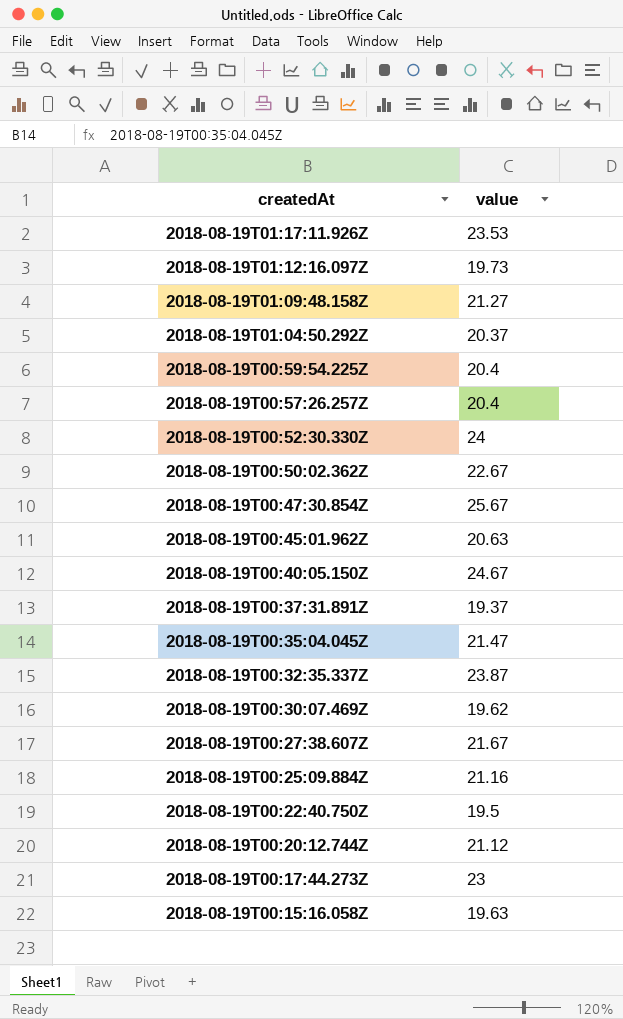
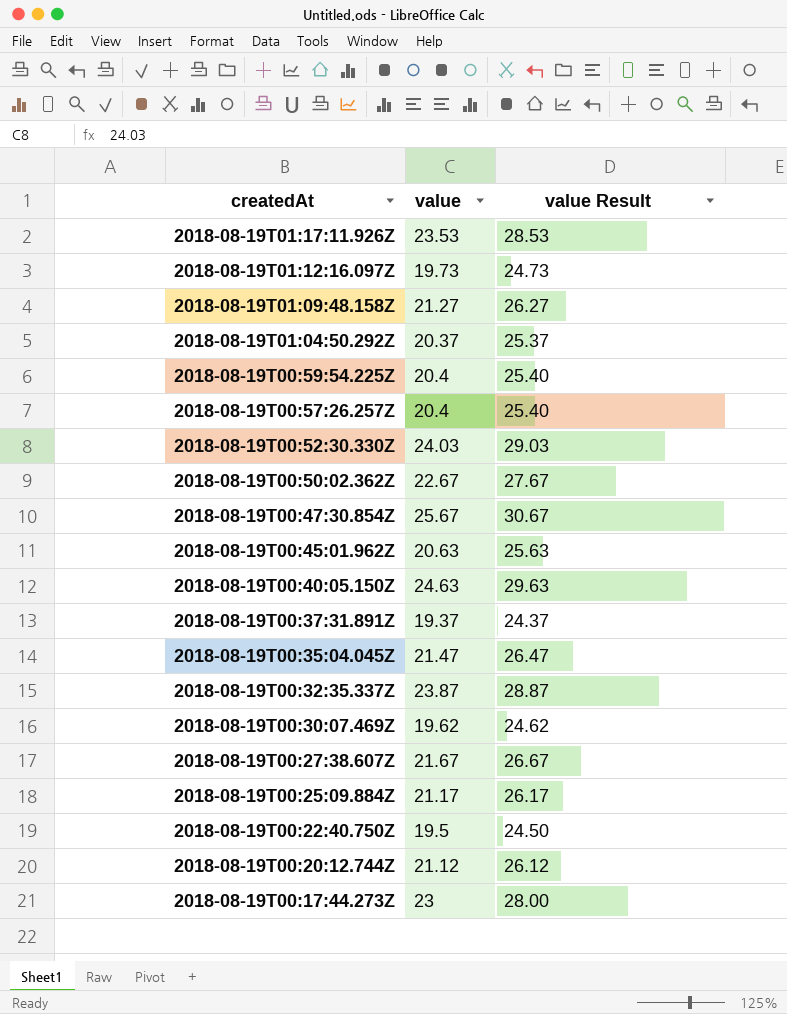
column value Result | formula: none -> [value] + 5
row 2018-08-19T00:15:16.058Z: 19.63 -> none
2018-08-19T00:52:30.330Z | value: 24 -> 24.03
2018-08-19T00:40:05.150Z | value: 24.67 -> 24.63
2018-08-19T00:25:09.884Z | value: 21.16 -> 21.17

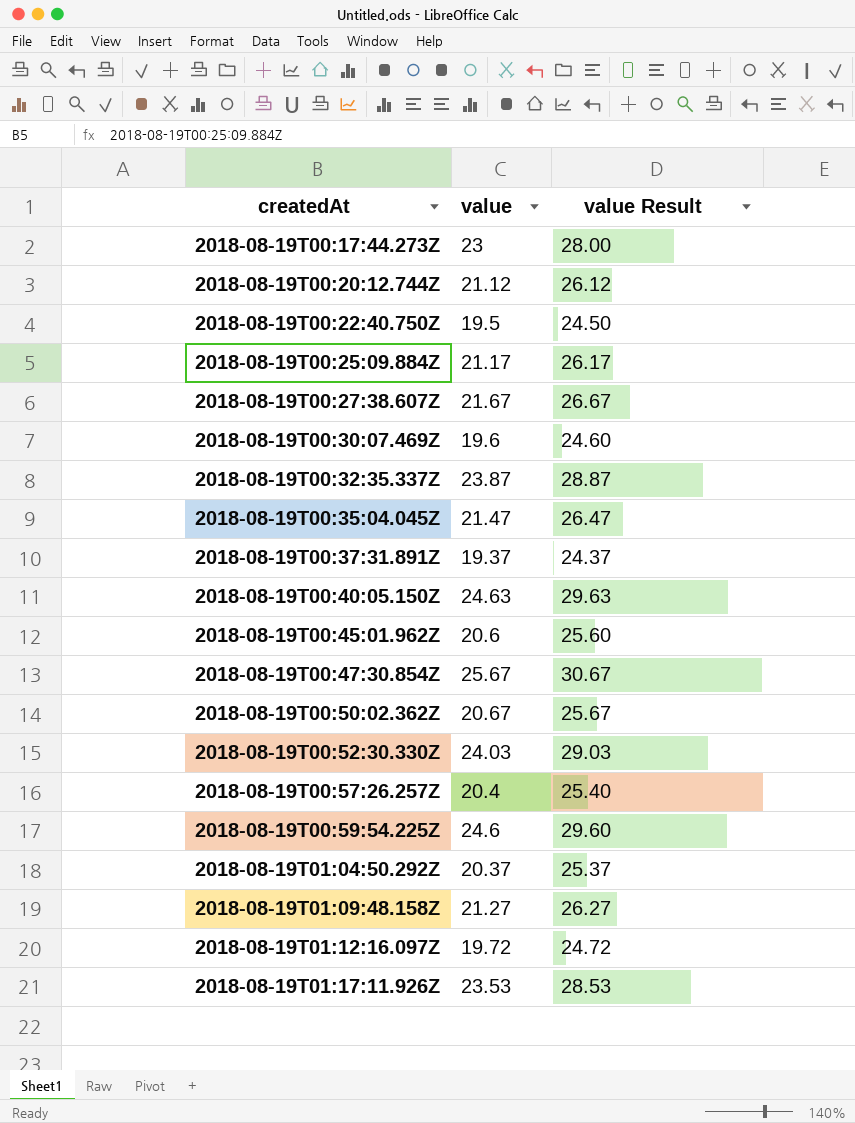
row order: createdAt descending -> createdAt ascending
2018-08-19T00:30:07.469Z | value: 19.62 -> 19.6
2018-08-19T00:30:07.469Z | value Result: 24.62 -> 24.60
2018-08-19T00:45:01.962Z | value: 20.63 -> 20.6
2018-08-19T00:45:01.962Z | value Result: 25.63 -> 25.60
2018-08-19T00:50:02.362Z | value: 22.67 -> 20.67
2018-08-19T00:50:02.362Z | value Result: 27.67 -> 25.67
2018-08-19T00:59:54.225Z | value: 20.4 -> 24.6
2018-08-19T00:59:54.225Z | value Result: 25.40 -> 29.60
2018-08-19T01:12:16.097Z | value: 19.73 -> 19.72
2018-08-19T01:12:16.097Z | value Result: 24.73 -> 24.72

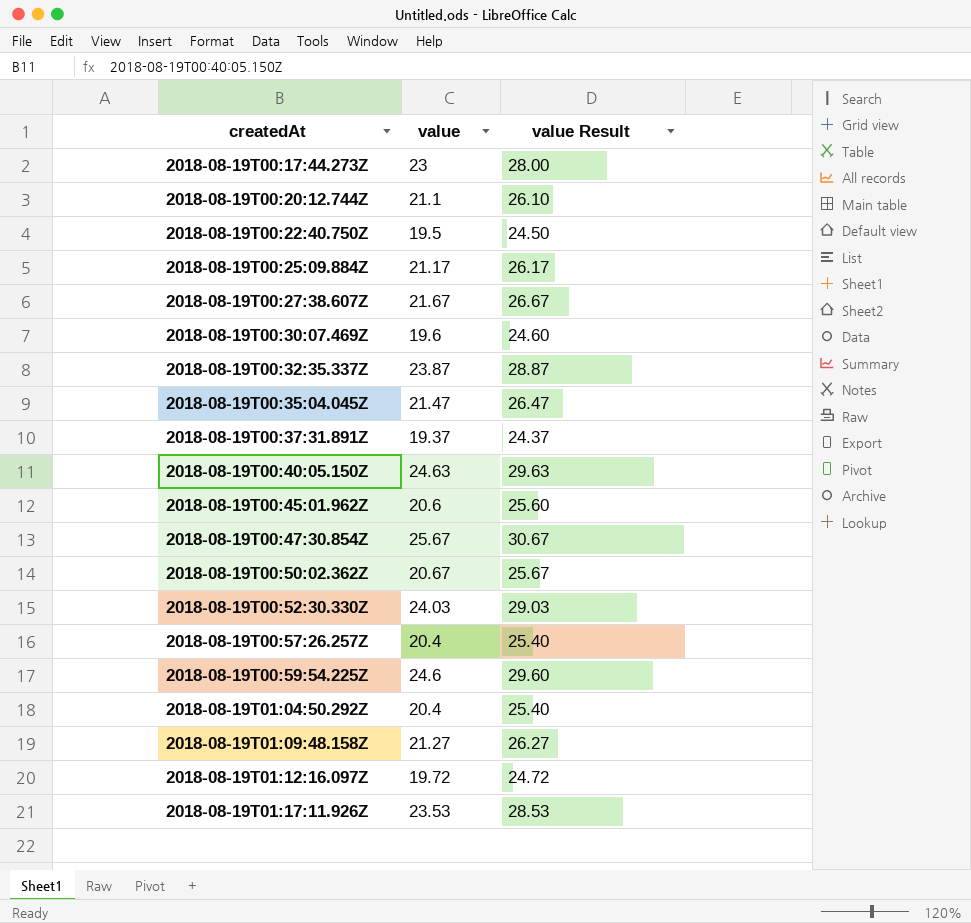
2018-08-19T00:20:12.744Z | value: 21.12 -> 21.1
2018-08-19T00:20:12.744Z | value Result: 26.12 -> 26.10
2018-08-19T01:04:50.292Z | value: 20.37 -> 20.4
2018-08-19T01:04:50.292Z | value Result: 25.37 -> 25.40

